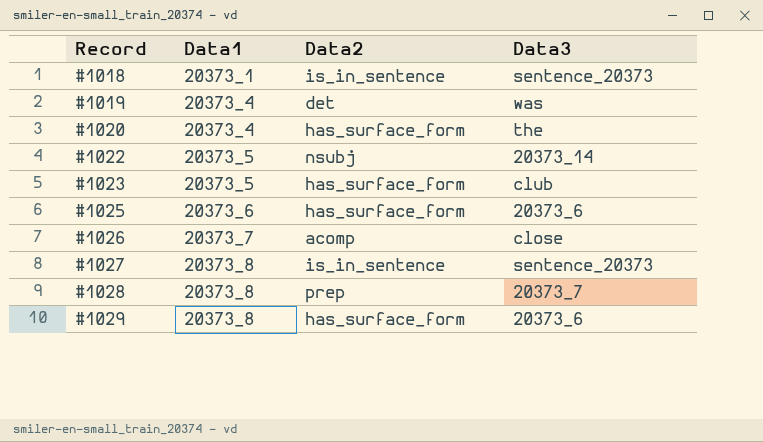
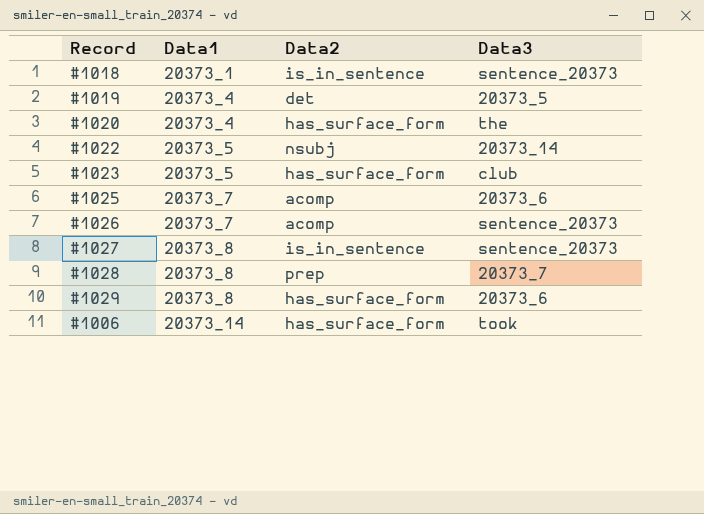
#1019 | Data3: was -> 20373_5
#1025 | Data1: 20373_6 -> 20373_7
#1025 | Data2: has_surface_form -> acomp
#1026 | Data3: close -> sentence_20373
row #1006: none -> 20373_14 | has_surface_form | took

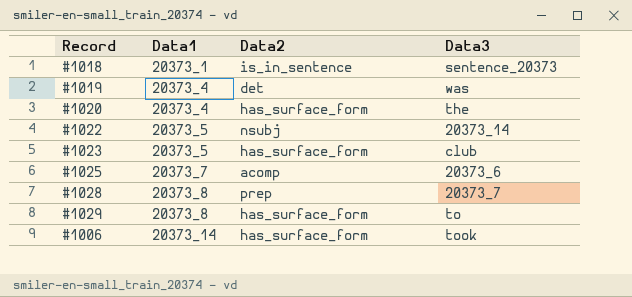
row #1026: 20373_7 | acomp | sentence_20373 -> none
row #1027: 20373_8 | is_in_sentence | sentence_20373 -> none
#1019 | Data3: 20373_5 -> was
#1029 | Data3: 20373_6 -> to

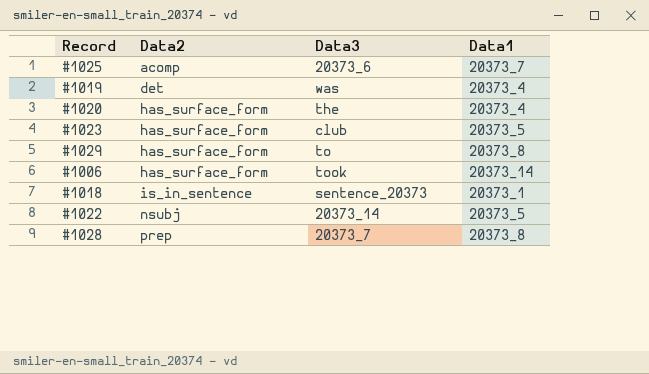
row order: Data1 ascending -> Data2 ascending
column Data1 | position: 2 -> 4

